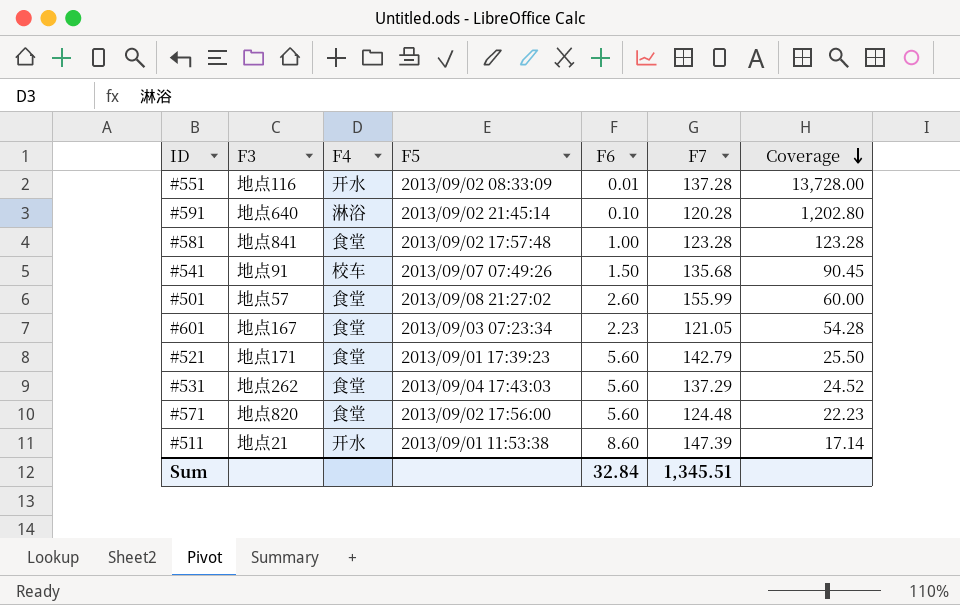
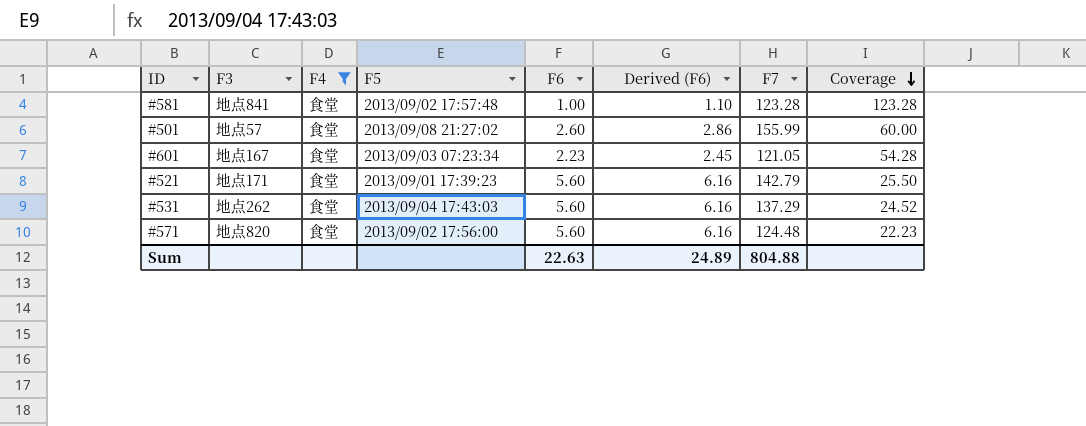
filter: none -> F4 = 食堂
column Derived (F6) | formula: none -> [F6] * 1.1
Sum | F6: 32.84 -> 22.63
Sum | F7: 1,345.51 -> 804.88

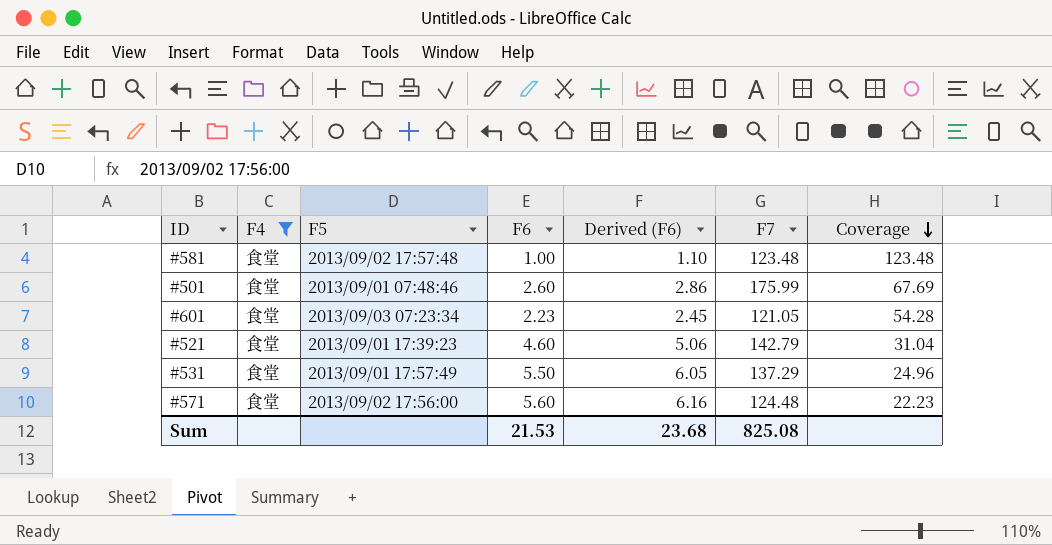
column F3 | position: 2 -> none
#581 | F7: 123.28 -> 123.48
#581 | Coverage: 123.28 -> 123.48
#501 | F5: 2013/09/08 21:27:02 -> 2013/09/01 07:48:46
#501 | F7: 155.99 -> 175.99
#501 | Coverage: 60.00 -> 67.69
#521 | F6: 5.60 -> 4.60
#521 | Derived (F6): 6.16 -> 5.06
#521 | Coverage: 25.50 -> 31.04
#531 | F5: 2013/09/04 17:43:03 -> 2013/09/01 17:57:49
#531 | F6: 5.60 -> 5.50
#531 | Derived (F6): 6.16 -> 6.05
#531 | Coverage: 24.52 -> 24.96
Sum | F6: 22.63 -> 21.53
Sum | Derived (F6): 24.89 -> 23.68
Sum | F7: 804.88 -> 825.08

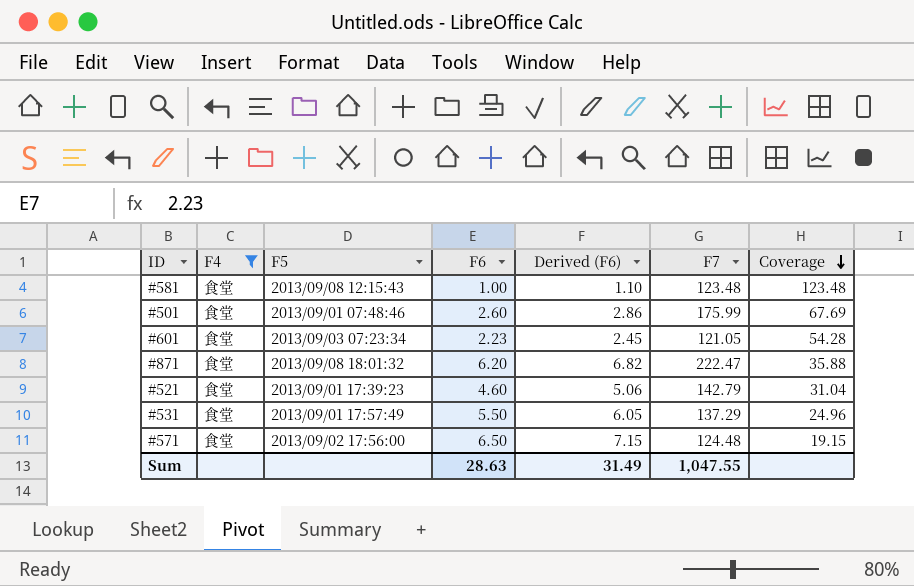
#581 | F5: 2013/09/02 17:57:48 -> 2013/09/08 12:15:43
row #871: none -> 食堂 | 2013/09/08 18:01:32 | 6.20 | 6.82 | 222.47 | 35.88
#571 | F6: 5.60 -> 6.50
#571 | Derived (F6): 6.16 -> 7.15
#571 | Coverage: 22.23 -> 19.15
Sum | F6: 21.53 -> 28.63
Sum | Derived (F6): 23.68 -> 31.49
Sum | F7: 825.08 -> 1,047.55

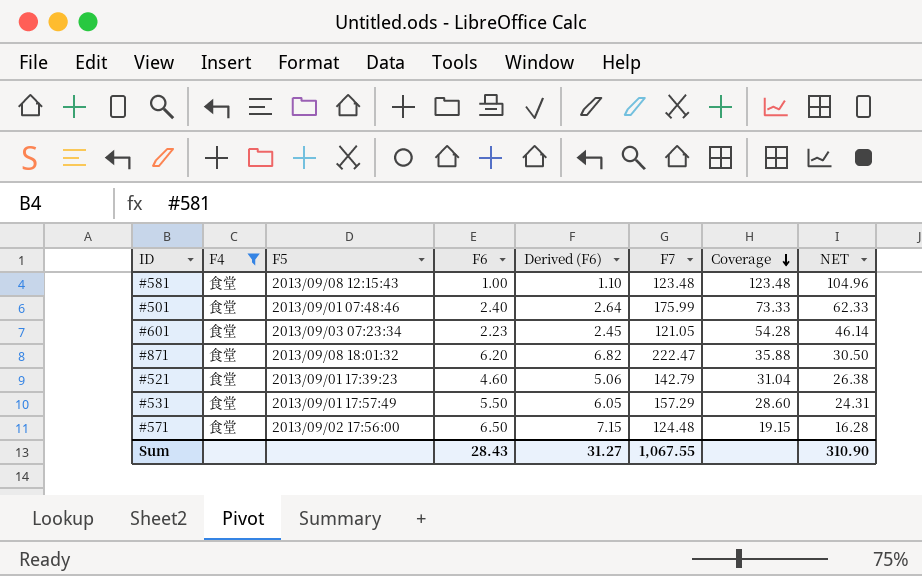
column NET | formula: none -> [Coverage] * 0.85
#501 | F6: 2.60 -> 2.40
#501 | Derived (F6): 2.86 -> 2.64
#501 | Coverage: 67.69 -> 73.33
#531 | F7: 137.29 -> 157.29
#531 | Coverage: 24.96 -> 28.60
Sum | F6: 28.63 -> 28.43
Sum | Derived (F6): 31.49 -> 31.27
Sum | F7: 1,047.55 -> 1,067.55

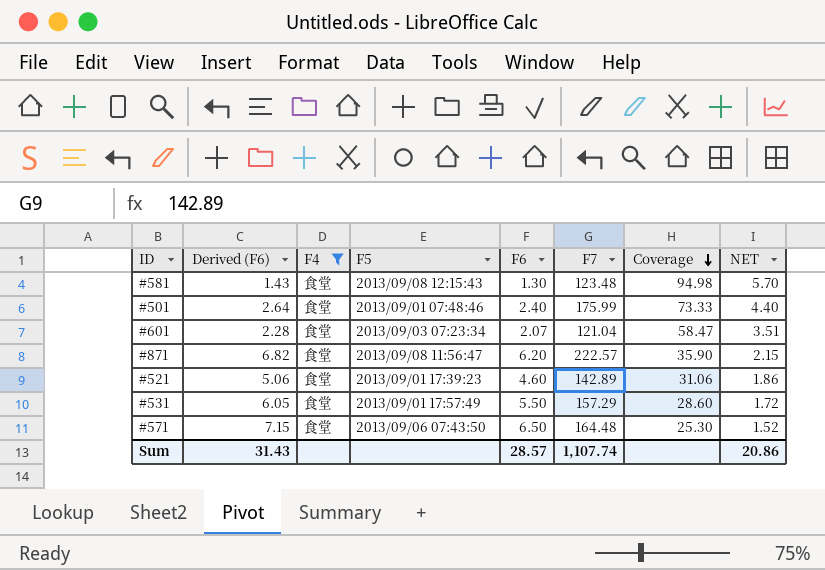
column Derived (F6) | position: 5 -> 2
column NET | formula: [Coverage] * 0.85 -> [Coverage] * 0.06
#581 | Derived (F6): 1.10 -> 1.43
#581 | F6: 1.00 -> 1.30
#581 | Coverage: 123.48 -> 94.98
#601 | Derived (F6): 2.45 -> 2.28
#601 | F6: 2.23 -> 2.07
#601 | F7: 121.05 -> 121.04
#601 | Coverage: 54.28 -> 58.47
#871 | F5: 2013/09/08 18:01:32 -> 2013/09/08 11:56:47
#871 | F7: 222.47 -> 222.57
#871 | Coverage: 35.88 -> 35.90
#521 | F7: 142.79 -> 142.89
#521 | Coverage: 31.04 -> 31.06
#571 | F5: 2013/09/02 17:56:00 -> 2013/09/06 07:43:50
#571 | F7: 124.48 -> 164.48
#571 | Coverage: 19.15 -> 25.30
Sum | Derived (F6): 31.27 -> 31.43
Sum | F6: 28.43 -> 28.57
Sum | F7: 1,067.55 -> 1,107.74
Sum | NET: 310.90 -> 20.86

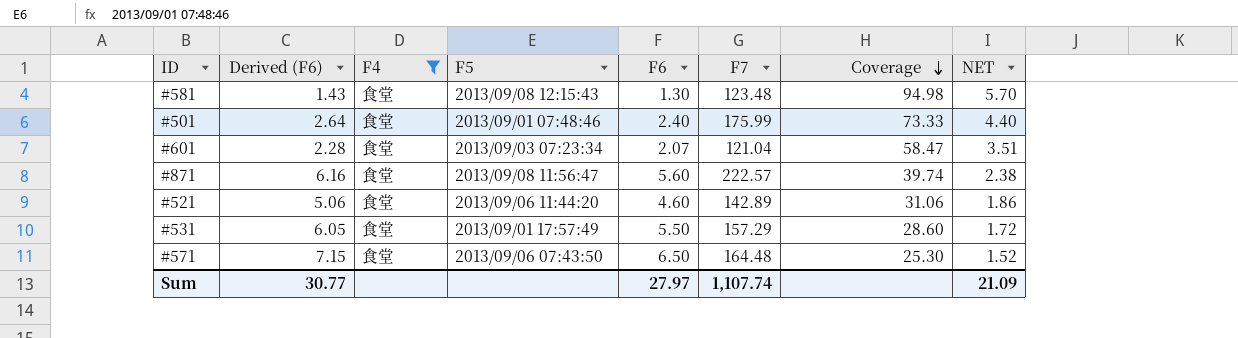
#871 | Derived (F6): 6.82 -> 6.16
#871 | F6: 6.20 -> 5.60
#871 | Coverage: 35.90 -> 39.74
#871 | NET: 2.15 -> 2.38
#521 | F5: 2013/09/01 17:39:23 -> 2013/09/06 11:44:20
Sum | Derived (F6): 31.43 -> 30.77
Sum | F6: 28.57 -> 27.97
Sum | NET: 20.86 -> 21.09

